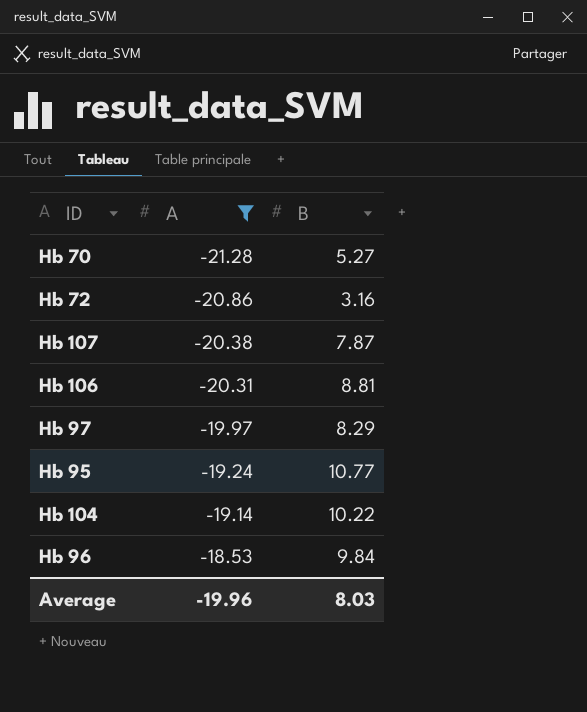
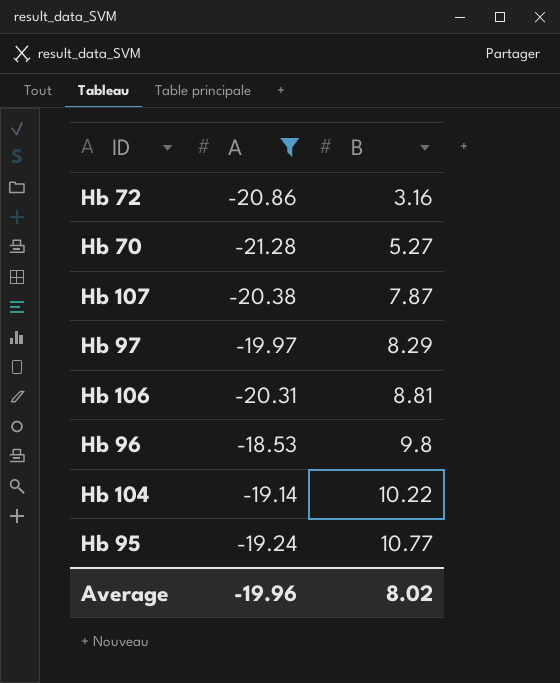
row order: A ascending -> B ascending
Hb 96 | B: 9.84 -> 9.8
Average | B: 8.03 -> 8.02

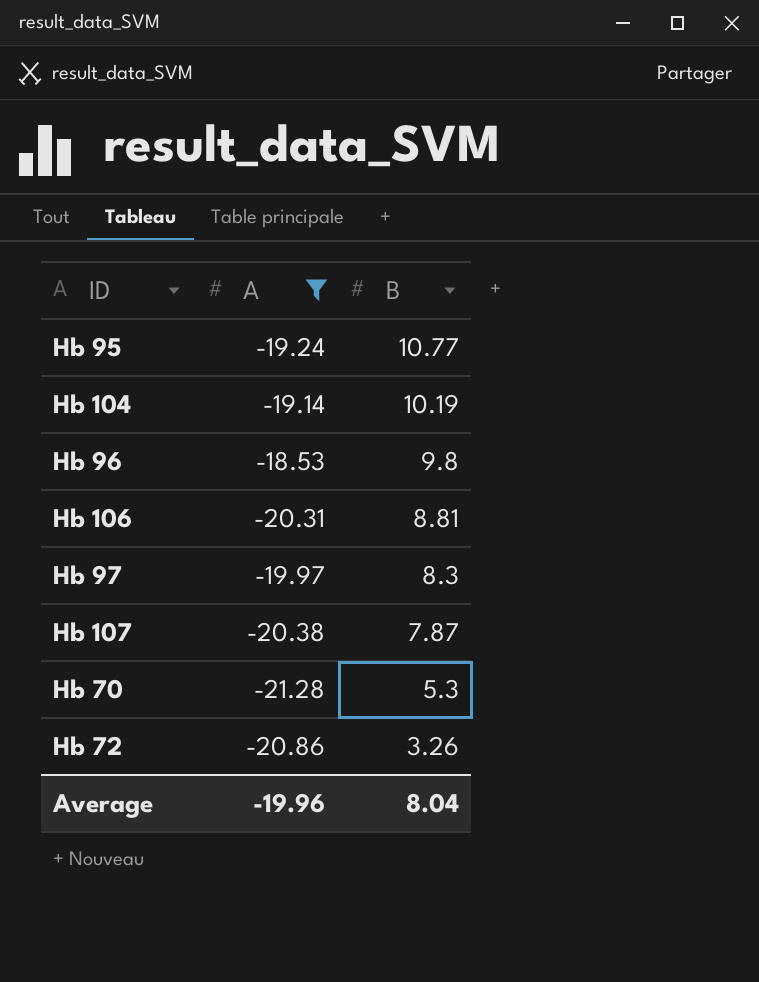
row order: B ascending -> B descending
Hb 104 | B: 10.22 -> 10.19
Hb 97 | B: 8.29 -> 8.3
Hb 70 | B: 5.27 -> 5.3
Hb 72 | B: 3.16 -> 3.26
Average | B: 8.02 -> 8.04

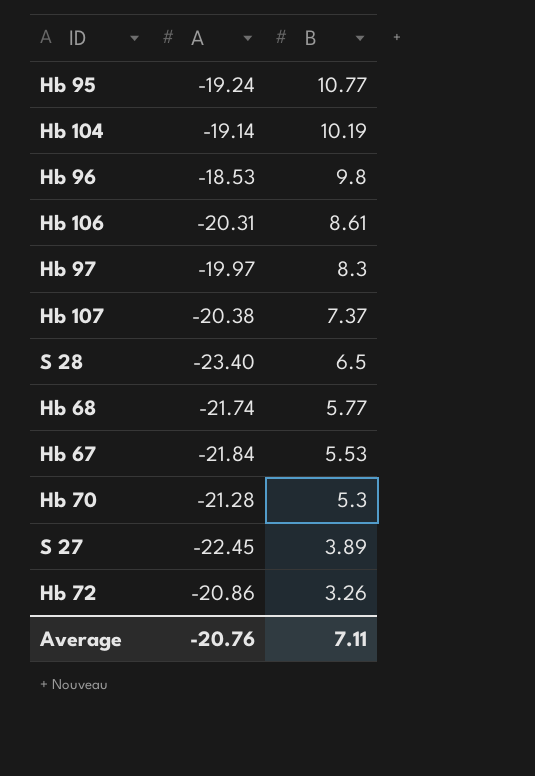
filter: A >= -21.28 -> none
Hb 106 | B: 8.81 -> 8.61
Hb 107 | B: 7.87 -> 7.37
Average | A: -19.96 -> -20.76
Average | B: 8.04 -> 7.11

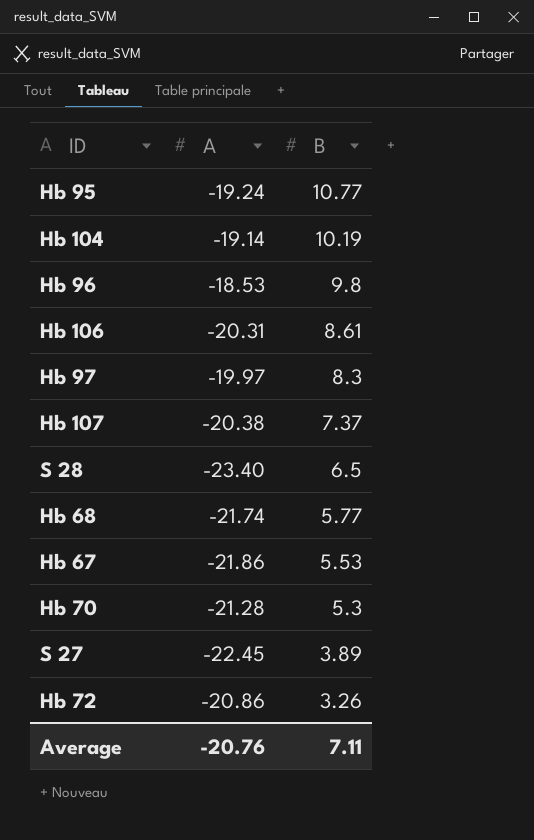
Hb 67 | A: -21.84 -> -21.86

